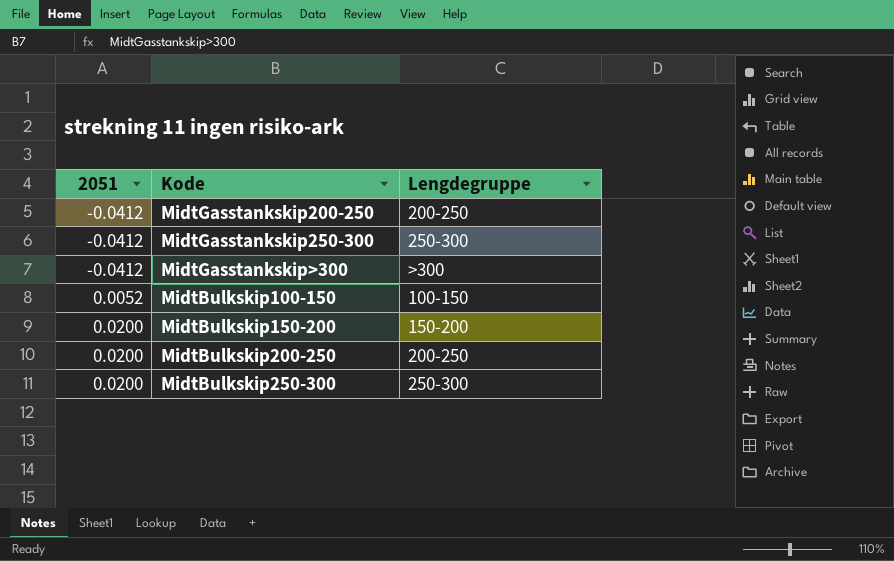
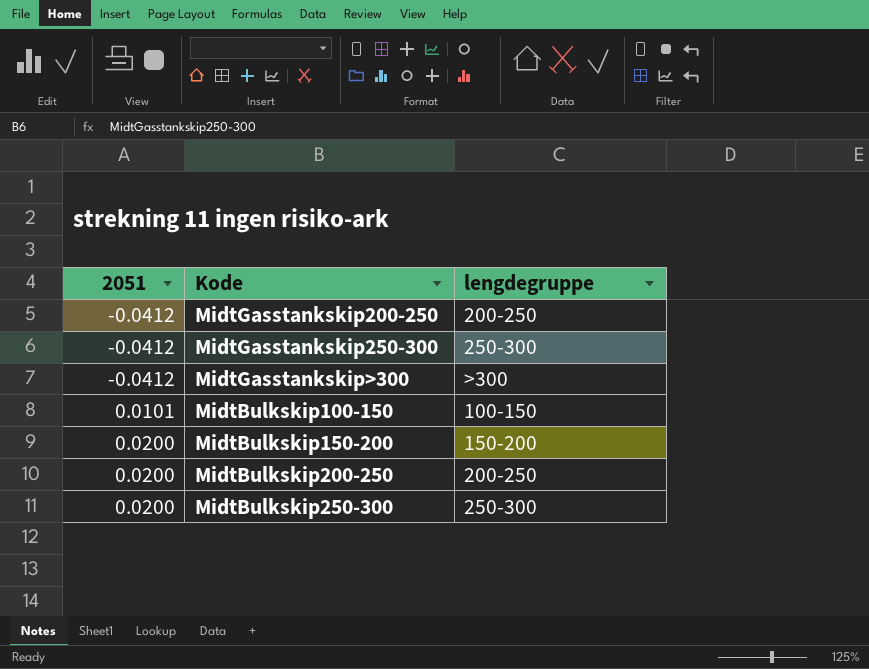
column name: Lengdegruppe -> lengdegruppe
MidtBulkskip100-150 | 2051: 0.0052 -> 0.0101

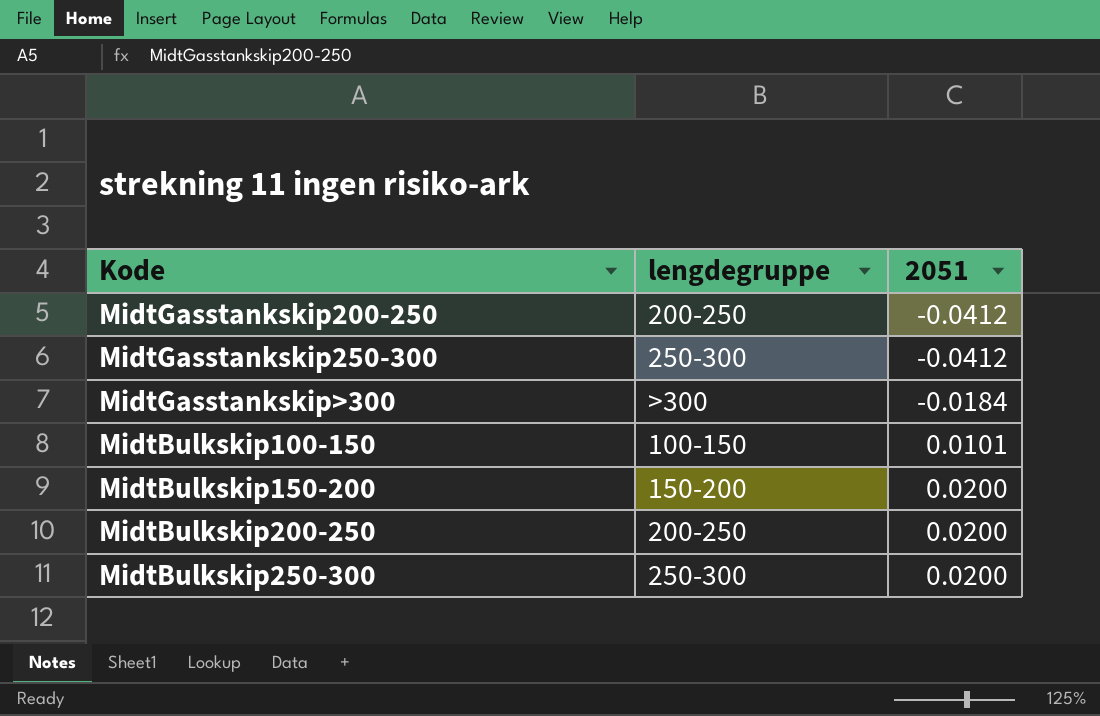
column 2051 | position: 1 -> 3
MidtGasstankskip>300 | 2051: -0.0412 -> -0.0184

